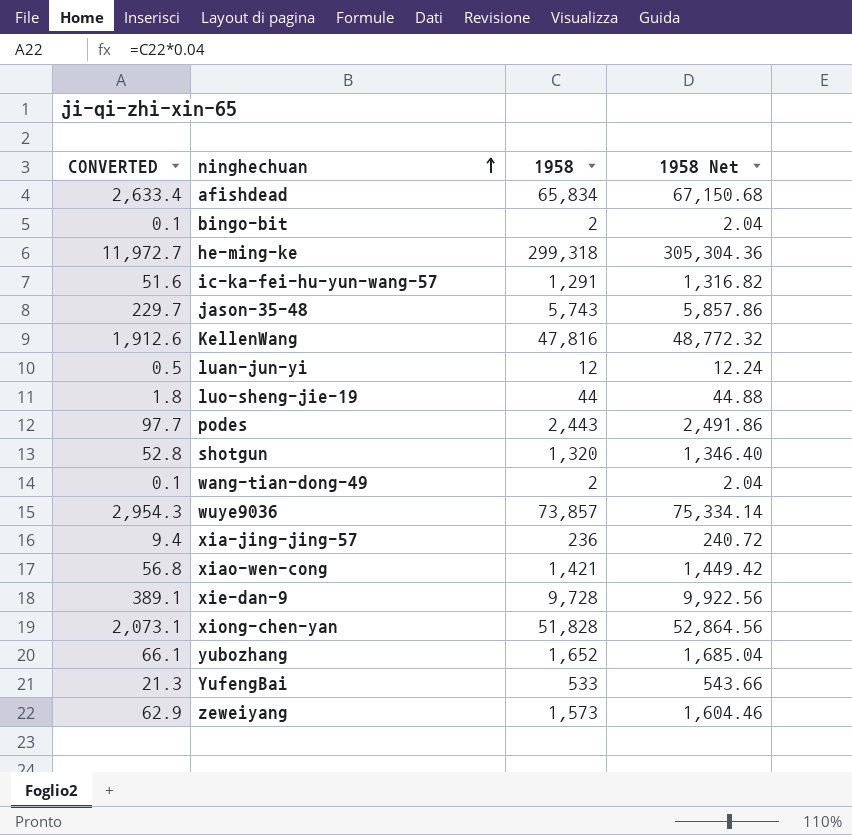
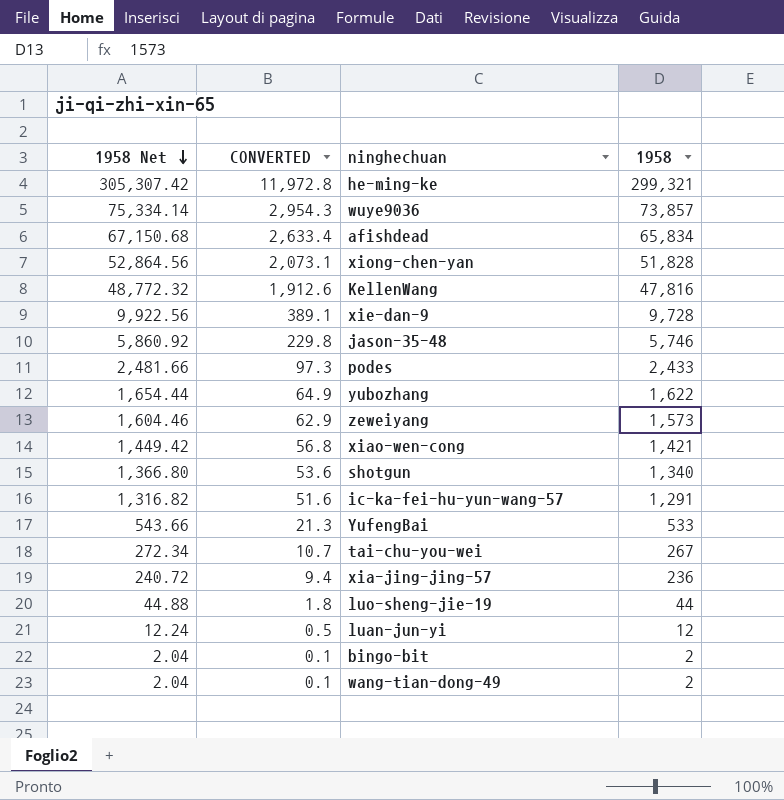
row order: ninghechuan ascending -> 1958 Net descending
column 1958 Net | position: 4 -> 1
he-ming-ke | 1958 Net: 305,304.36 -> 305,307.42
he-ming-ke | CONVERTED: 11,972.7 -> 11,972.8
he-ming-ke | 1958: 299,318 -> 299,321
jason-35-48 | 1958 Net: 5,857.86 -> 5,860.92
jason-35-48 | CONVERTED: 229.7 -> 229.8
jason-35-48 | 1958: 5,743 -> 5,746
podes | 1958 Net: 2,491.86 -> 2,481.66
podes | CONVERTED: 97.7 -> 97.3
podes | 1958: 2,443 -> 2,433
yubozhang | 1958 Net: 1,685.04 -> 1,654.44
yubozhang | CONVERTED: 66.1 -> 64.9
yubozhang | 1958: 1,652 -> 1,622
shotgun | 1958 Net: 1,346.40 -> 1,366.80
shotgun | CONVERTED: 52.8 -> 53.6
shotgun | 1958: 1,320 -> 1,340
row tai-chu-you-wei: none -> 272.34 | 10.7 | 267

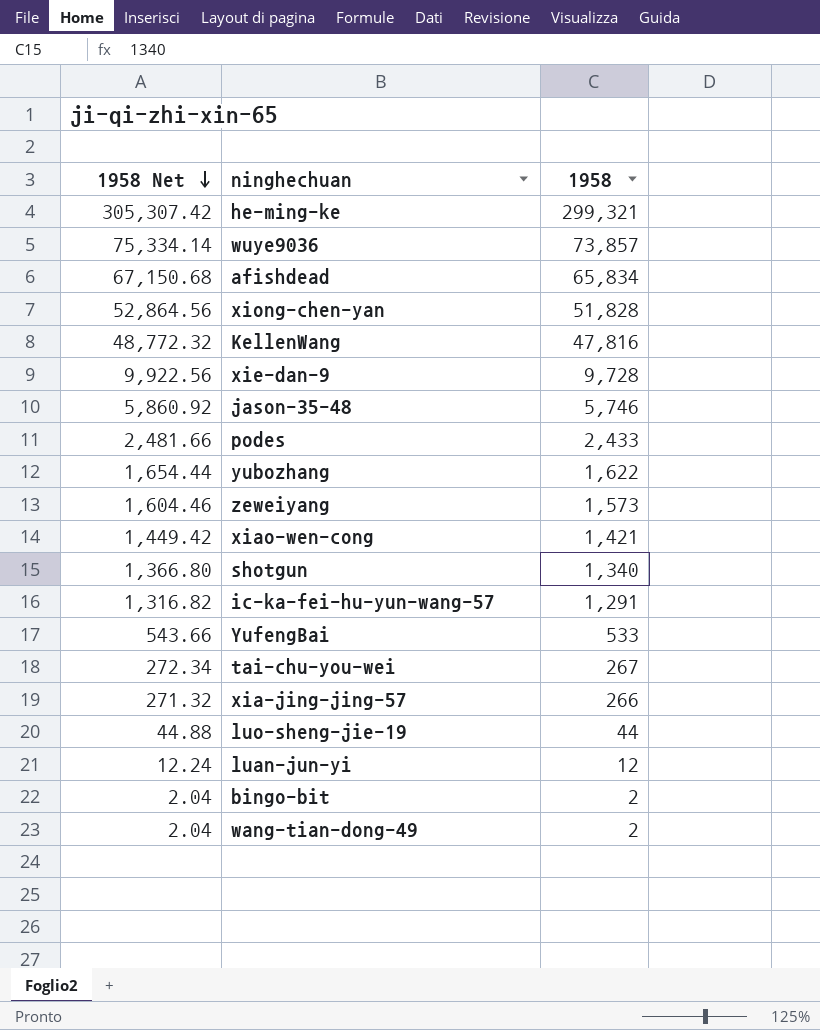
column CONVERTED | formula: [1958] * 0.04 -> none
xia-jing-jing-57 | 1958 Net: 240.72 -> 271.32
xia-jing-jing-57 | 1958: 236 -> 266

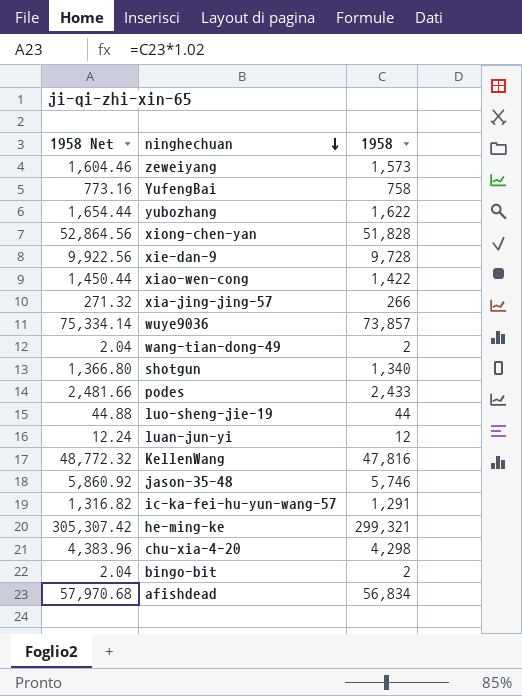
row order: 1958 Net descending -> ninghechuan descending
row tai-chu-you-wei: 272.34 | 267 -> none
YufengBai | 1958 Net: 543.66 -> 773.16
YufengBai | 1958: 533 -> 758
xiao-wen-cong | 1958 Net: 1,449.42 -> 1,450.44
xiao-wen-cong | 1958: 1,421 -> 1,422
row chu-xia-4-20: none -> 4,383.96 | 4,298
afishdead | 1958 Net: 67,150.68 -> 57,970.68
afishdead | 1958: 65,834 -> 56,834

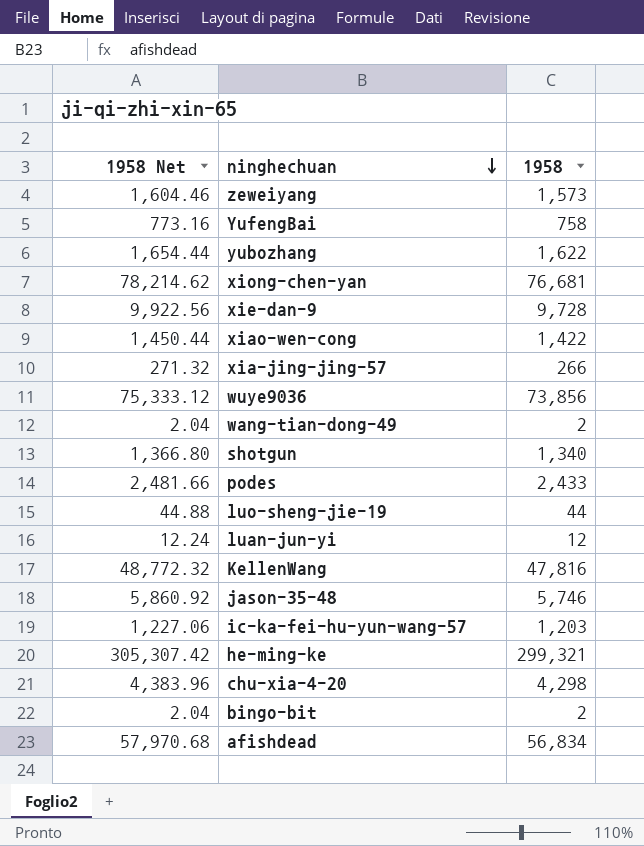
xiong-chen-yan | 1958 Net: 52,864.56 -> 78,214.62
xiong-chen-yan | 1958: 51,828 -> 76,681
wuye9036 | 1958 Net: 75,334.14 -> 75,333.12
wuye9036 | 1958: 73,857 -> 73,856
ic-ka-fei-hu-yun-wang-57 | 1958 Net: 1,316.82 -> 1,227.06
ic-ka-fei-hu-yun-wang-57 | 1958: 1,291 -> 1,203

